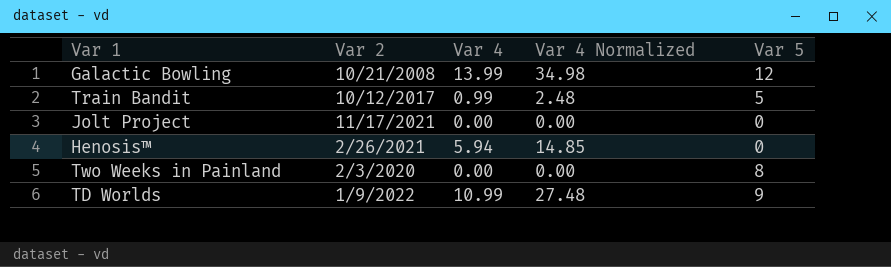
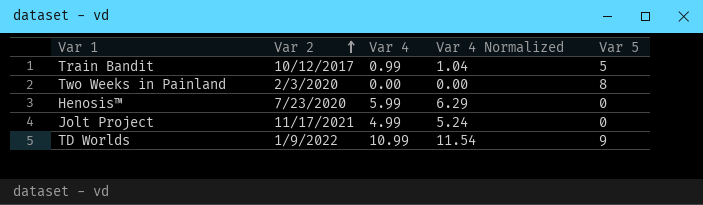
row order: none -> Var 2 ascending
column Var 4 Normalized | formula: [Var 4] * 2.5 -> [Var 4] * 1.05
row Galactic Bowling: 10/21/2008 | 13.99 | 34.98 | 12 -> none
Henosis™ | Var 2: 2/26/2021 -> 7/23/2020
Henosis™ | Var 4: 5.94 -> 5.99
Jolt Project | Var 4: 0.00 -> 4.99

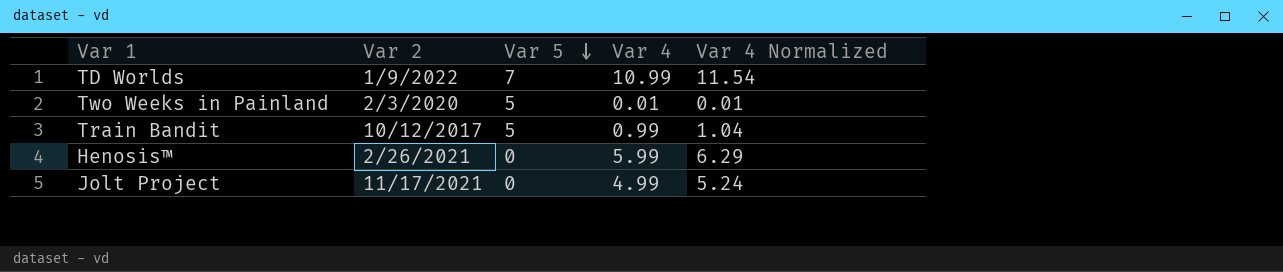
row order: Var 2 ascending -> Var 5 descending
column Var 5 | position: 5 -> 3
TD Worlds | Var 5: 9 -> 7
Two Weeks in Painland | Var 5: 8 -> 5
Two Weeks in Painland | Var 4: 0.00 -> 0.01
Two Weeks in Painland | Var 4 Normalized: 0.00 -> 0.01
Henosis™ | Var 2: 7/23/2020 -> 2/26/2021

